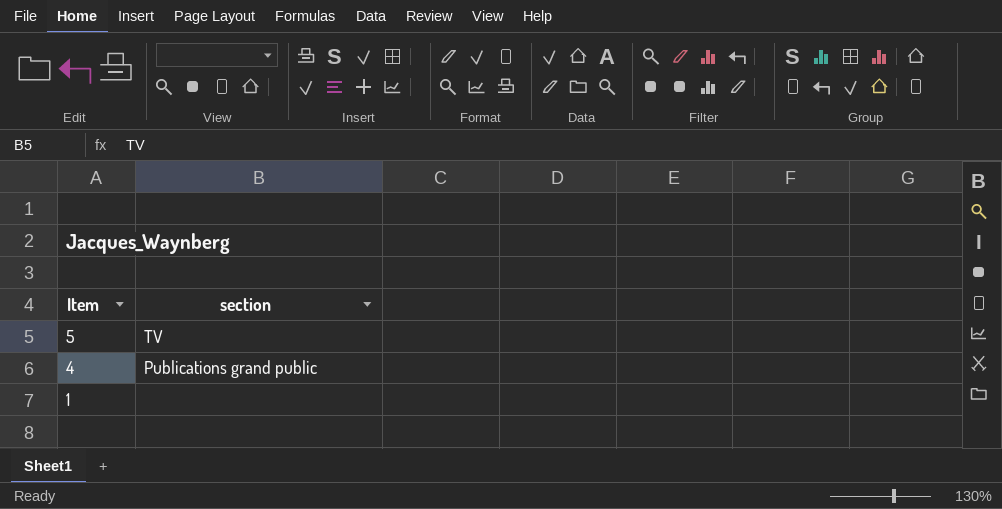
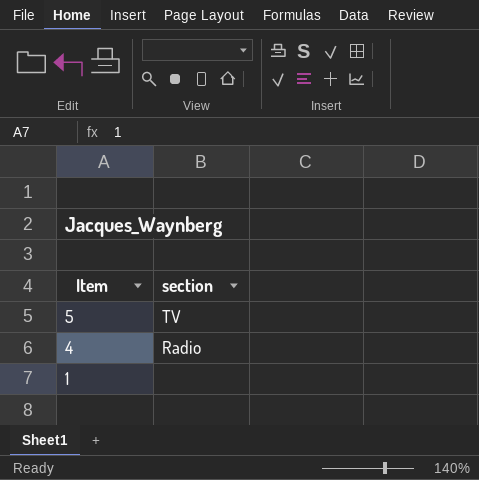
4 | section: Publications grand public -> Radio

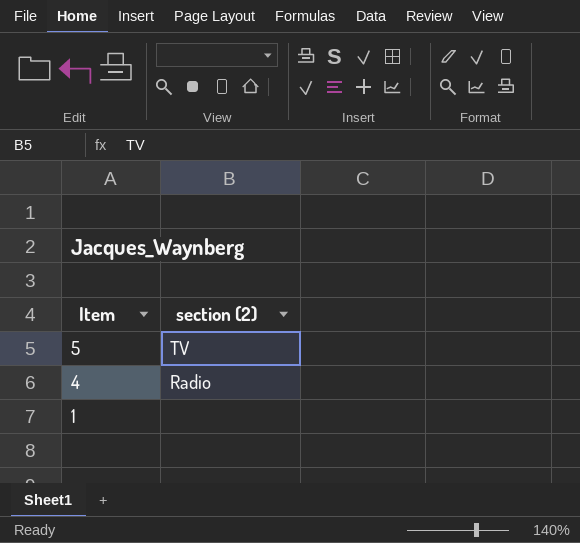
column name: section -> section (2)

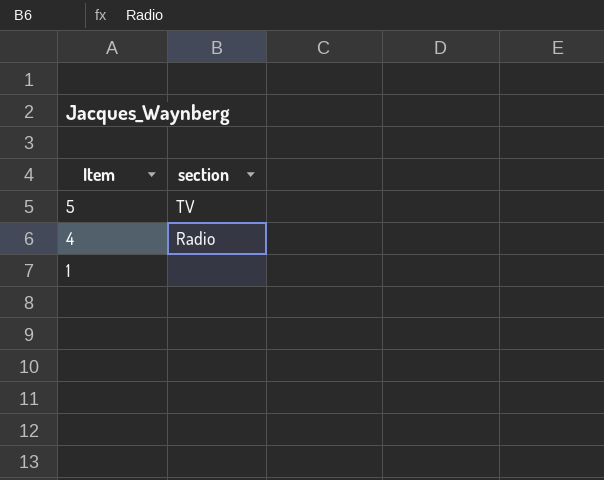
column name: section (2) -> section

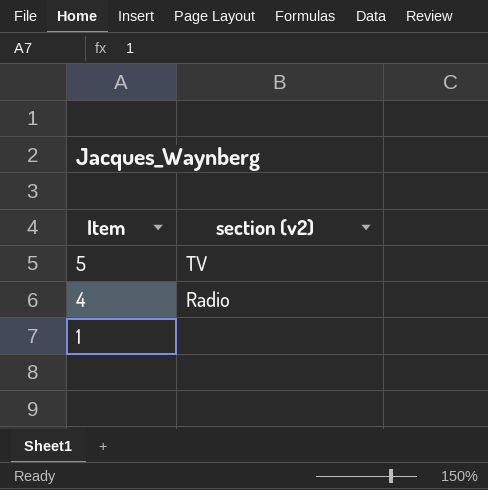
column name: section -> section (v2)

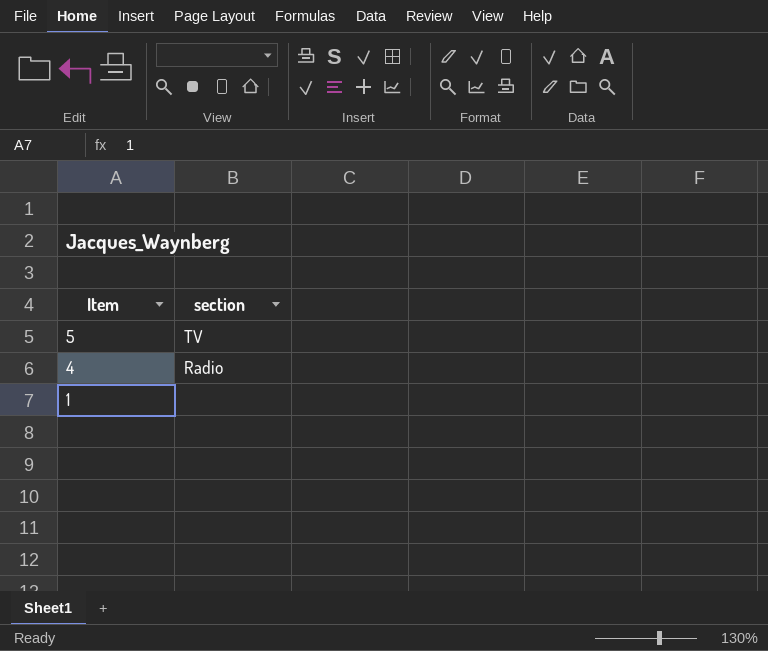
column name: section (v2) -> section

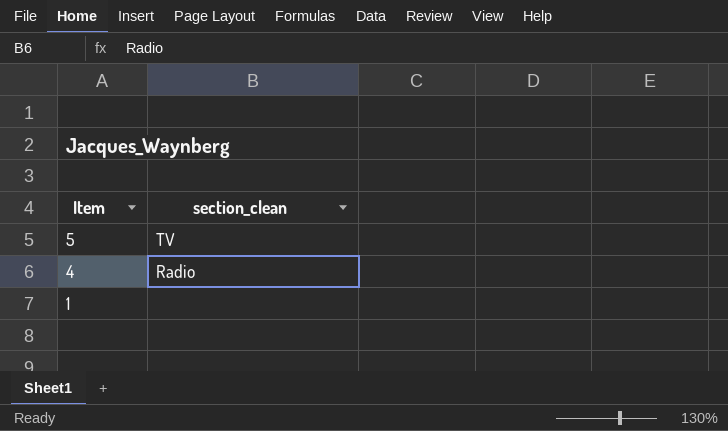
column name: section -> section_clean

